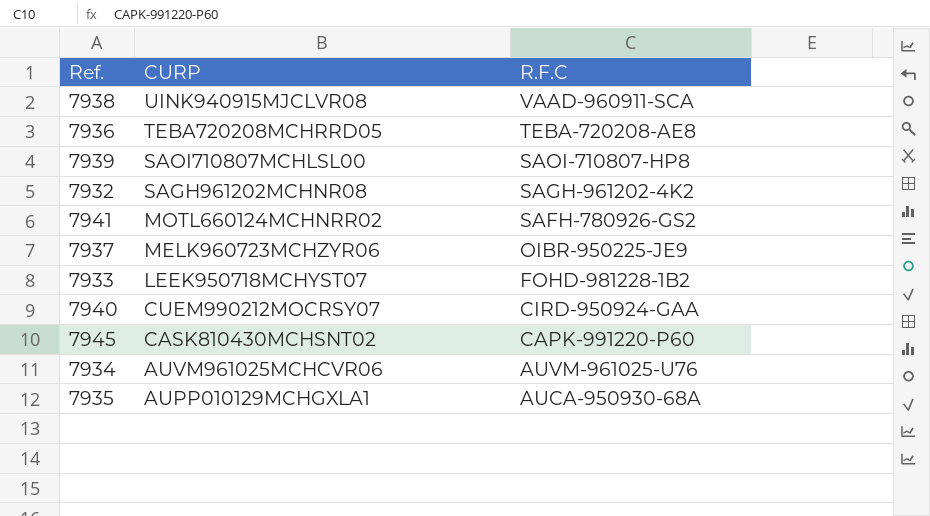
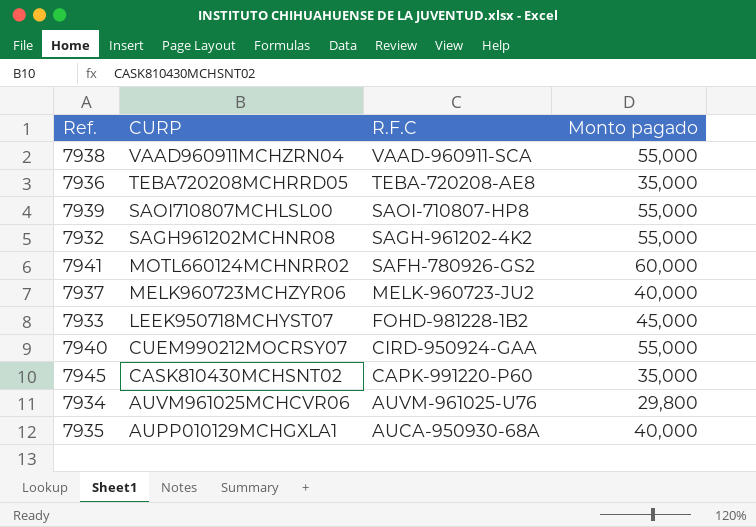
column Monto pagado | position: none -> 4
7938 | CURP: UINK940915MJCLVR08 -> VAAD960911MCHZRN04
7937 | R.F.C: OIBR-950225-JE9 -> MELK-960723-JU2

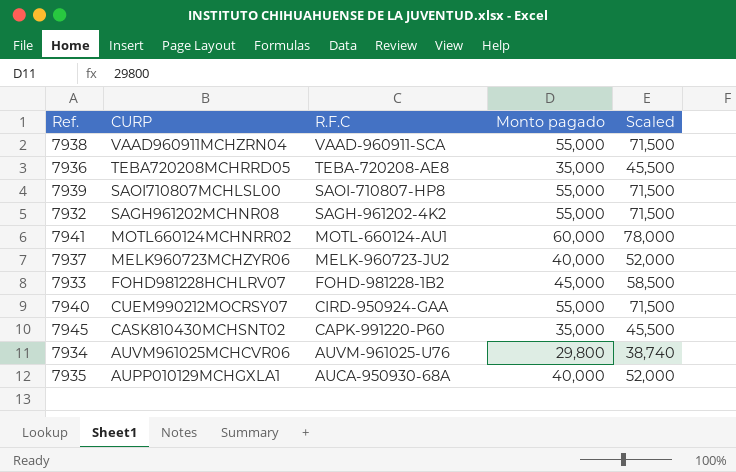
column Scaled | formula: none -> [Monto pagado] * 1.3
7941 | R.F.C: SAFH-780926-GS2 -> MOTL-660124-AU1
7933 | CURP: LEEK950718MCHYST07 -> FOHD981228HCHLRV07

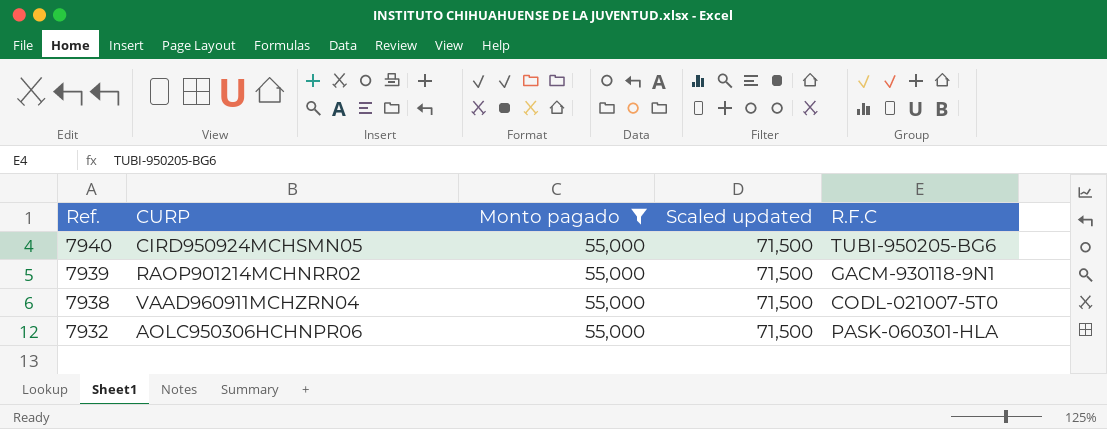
filter: none -> Monto pagado = 55,000
row order: CURP descending -> Ref. descending
column name: Scaled -> Scaled updated
column R.F.C | position: 3 -> 5
7940 | CURP: CUEM990212MOCRSY07 -> CIRD950924MCHSMN05
7940 | R.F.C: CIRD-950924-GAA -> TUBI-950205-BG6
7939 | CURP: SAOI710807MCHLSL00 -> RAOP901214MCHNRR02
7939 | R.F.C: SAOI-710807-HP8 -> GACM-930118-9N1
7938 | R.F.C: VAAD-960911-SCA -> CODL-021007-5T0
7932 | CURP: SAGH961202MCHNR08 -> AOLC950306HCHNPR06
7932 | R.F.C: SAGH-961202-4K2 -> PASK-060301-HLA

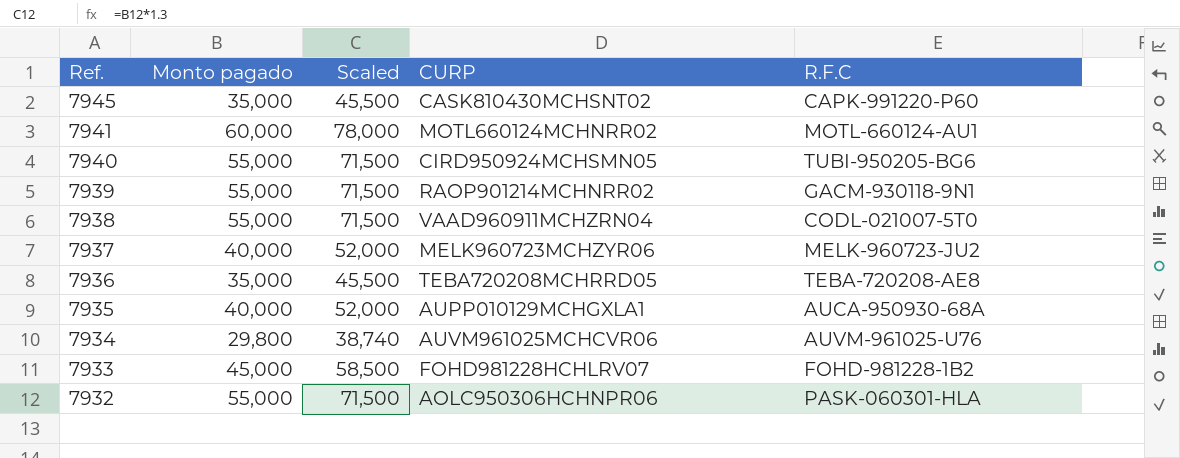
filter: Monto pagado = 55,000 -> none
column name: Scaled updated -> Scaled
column CURP | position: 2 -> 4

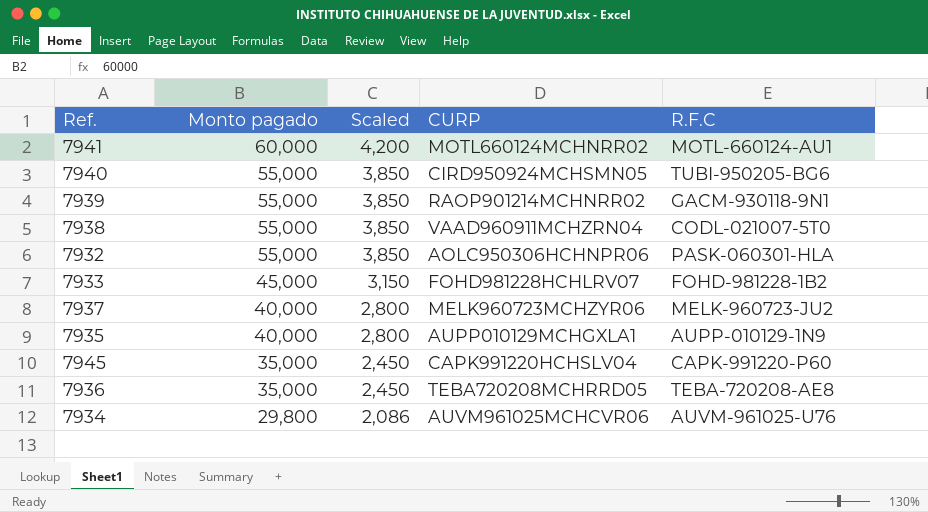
row order: Ref. descending -> Monto pagado descending
column Scaled | formula: [Monto pagado] * 1.3 -> [Monto pagado] * 0.07
7935 | R.F.C: AUCA-950930-68A -> AUPP-010129-1N9
7945 | CURP: CASK810430MCHSNT02 -> CAPK991220HCHSLV04

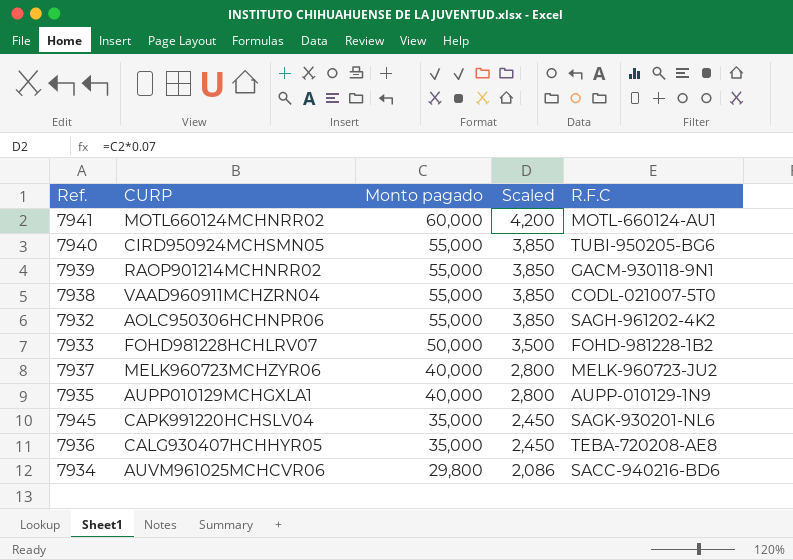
column CURP | position: 4 -> 2
7932 | R.F.C: PASK-060301-HLA -> SAGH-961202-4K2
7933 | Monto pagado: 45,000 -> 50,000
7933 | Scaled: 3,150 -> 3,500
7945 | R.F.C: CAPK-991220-P60 -> SAGK-930201-NL6
7936 | CURP: TEBA720208MCHRRD05 -> CALG930407HCHHYR05
7934 | R.F.C: AUVM-961025-U76 -> SACC-940216-BD6

